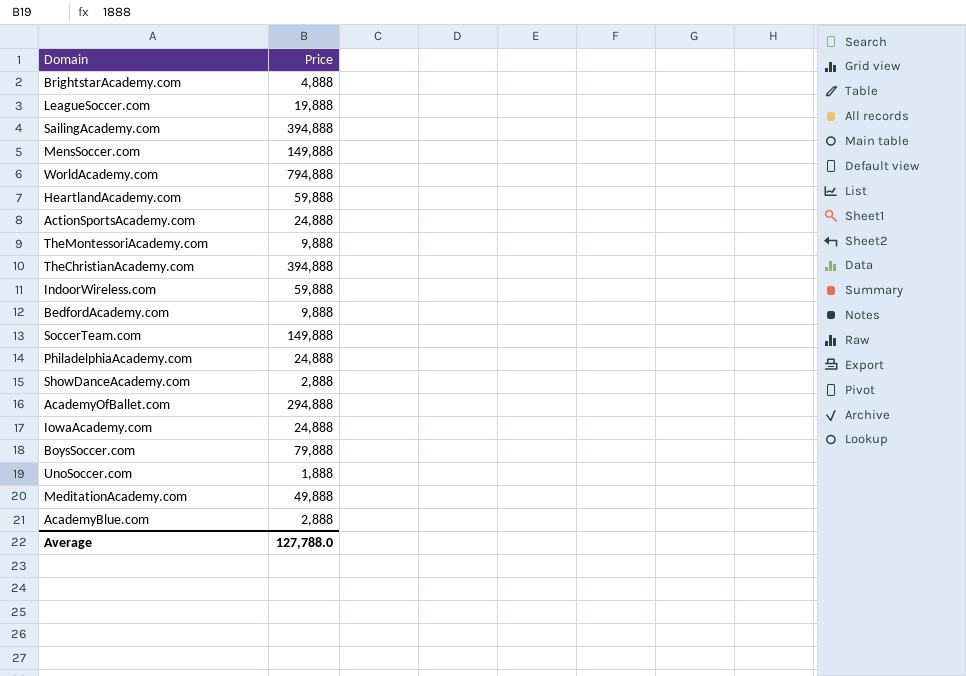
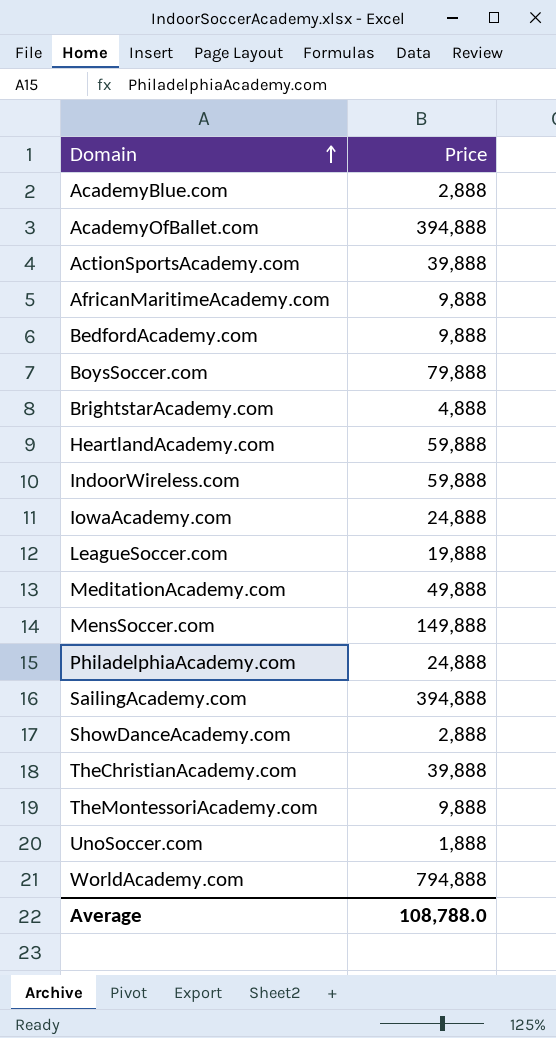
row order: none -> Domain ascending
row SoccerTeam.com: 149,888 -> none
AcademyOfBallet.com | Price: 294,888 -> 394,888
ActionSportsAcademy.com | Price: 24,888 -> 39,888
row AfricanMaritimeAcademy.com: none -> 9,888
TheChristianAcademy.com | Price: 394,888 -> 39,888
Average | Price: 127,788.0 -> 108,788.0

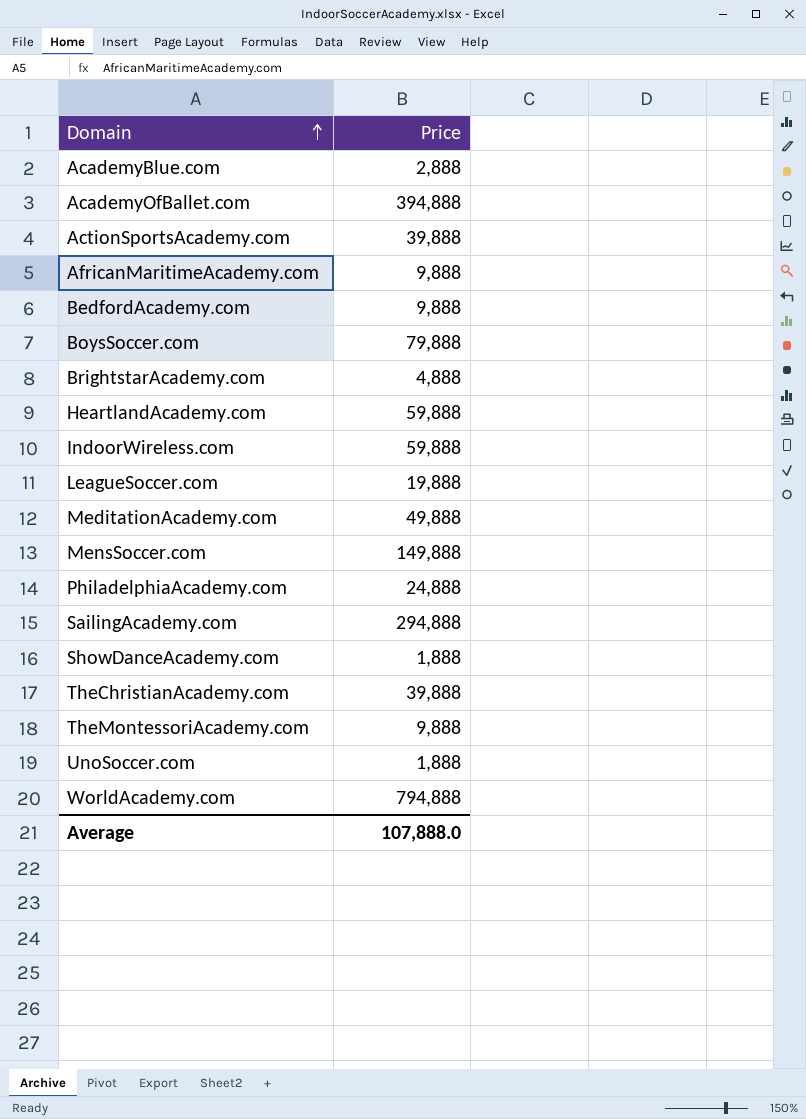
row IowaAcademy.com: 24,888 -> none
SailingAcademy.com | Price: 394,888 -> 294,888
ShowDanceAcademy.com | Price: 2,888 -> 1,888
Average | Price: 108,788.0 -> 107,888.0

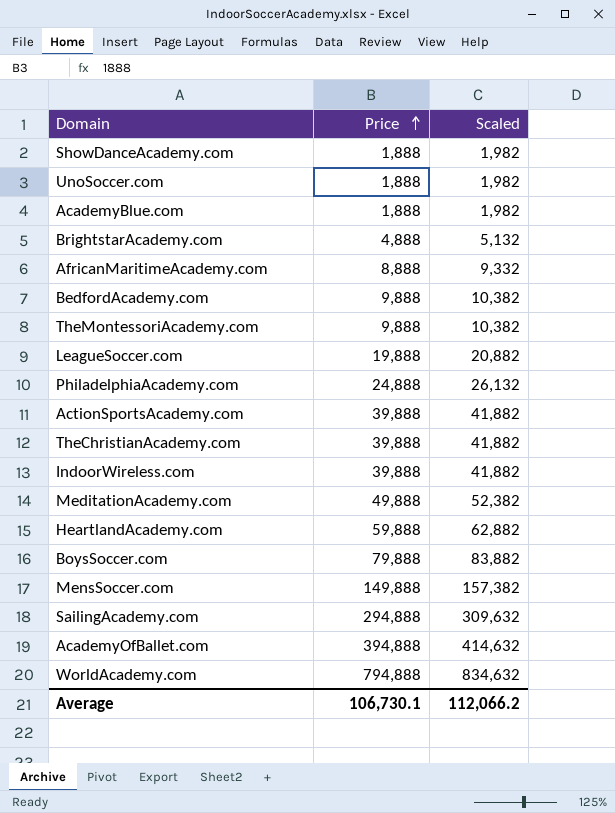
row order: Domain ascending -> Price ascending
column Scaled | formula: none -> [Price] * 1.05
AcademyBlue.com | Price: 2,888 -> 1,888
AfricanMaritimeAcademy.com | Price: 9,888 -> 8,888
IndoorWireless.com | Price: 59,888 -> 39,888
Average | Price: 107,888.0 -> 106,730.1

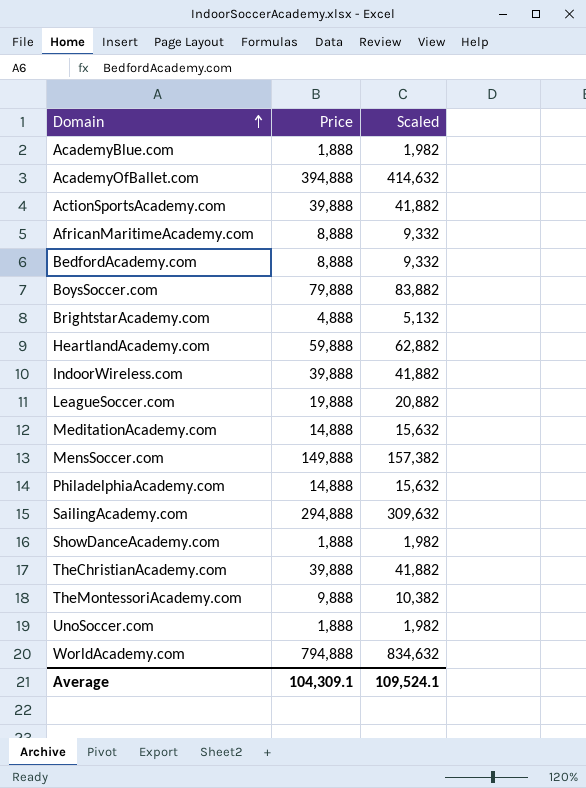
row order: Price ascending -> Domain ascending
BedfordAcademy.com | Price: 9,888 -> 8,888
BedfordAcademy.com | Scaled: 10,382 -> 9,332
MeditationAcademy.com | Price: 49,888 -> 14,888
MeditationAcademy.com | Scaled: 52,382 -> 15,632
PhiladelphiaAcademy.com | Price: 24,888 -> 14,888
PhiladelphiaAcademy.com | Scaled: 26,132 -> 15,632
Average | Price: 106,730.1 -> 104,309.1
Average | Scaled: 112,066.2 -> 109,524.1

